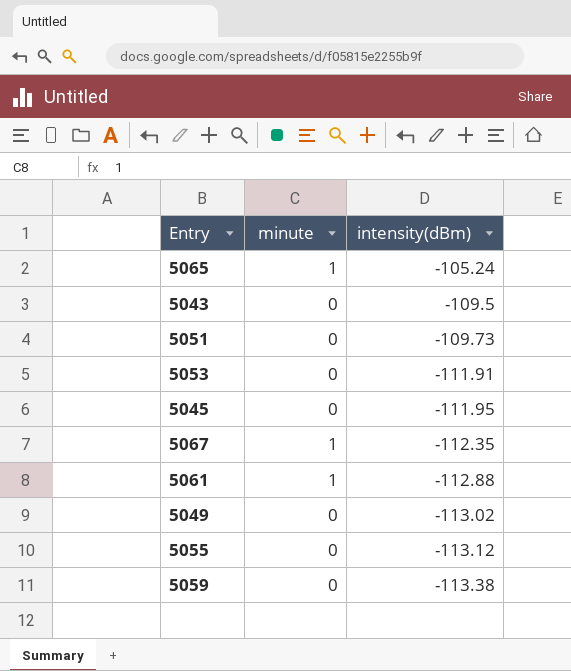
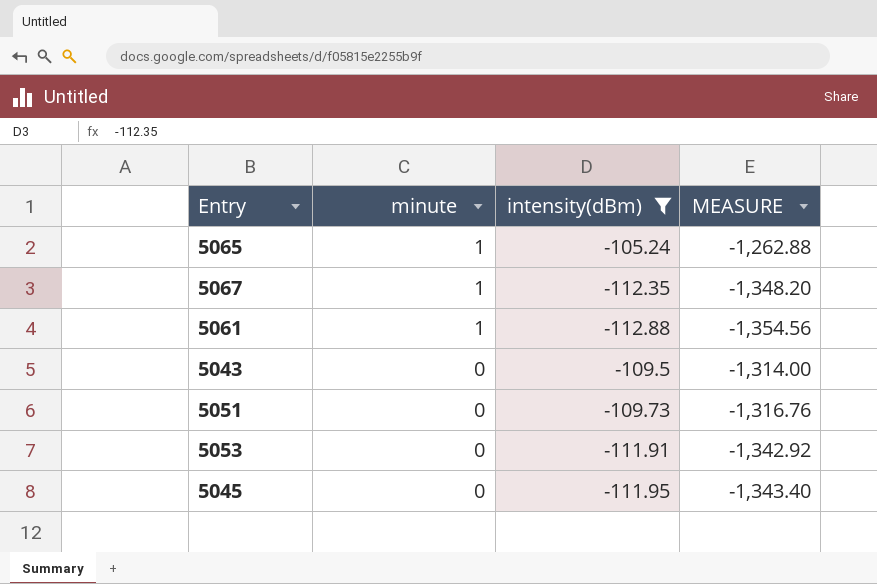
filter: none -> intensity(dBm) >= -112.88
row order: intensity(dBm) descending -> minute descending
column MEASURE | formula: none -> [intensity(dBm)] * 12

